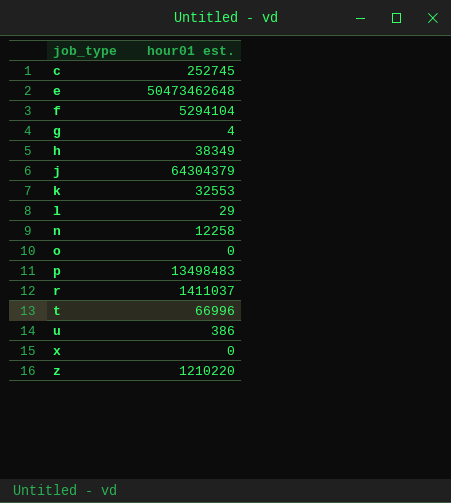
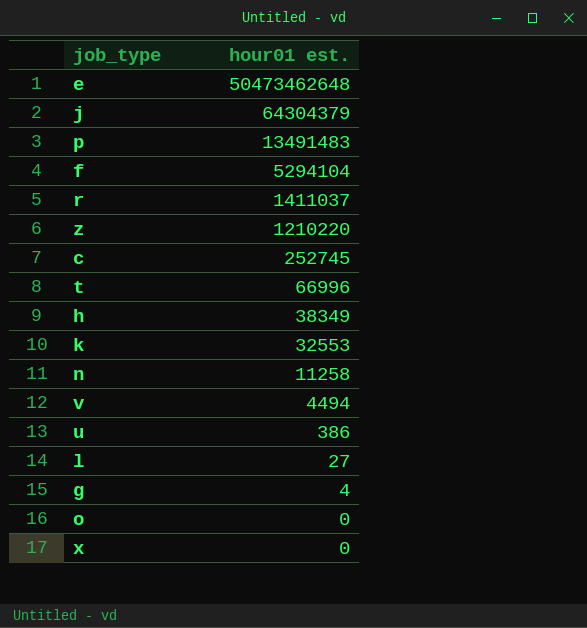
row order: job_type ascending -> hour01 est. descending
p | hour01 est.: 13498483 -> 13491483
n | hour01 est.: 12258 -> 11258
row v: none -> 4494
l | hour01 est.: 29 -> 27

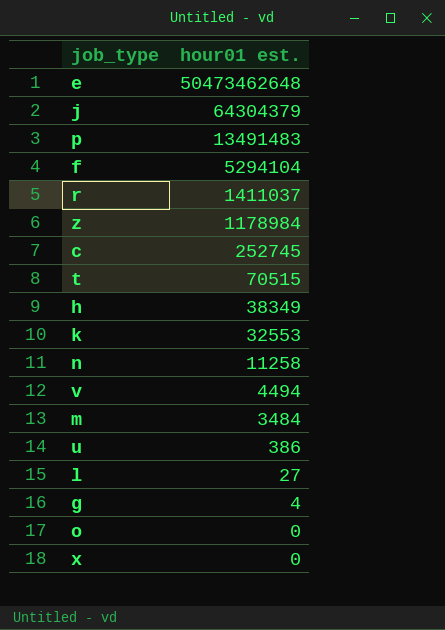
z | hour01 est.: 1210220 -> 1178984
t | hour01 est.: 66996 -> 70515
row m: none -> 3484

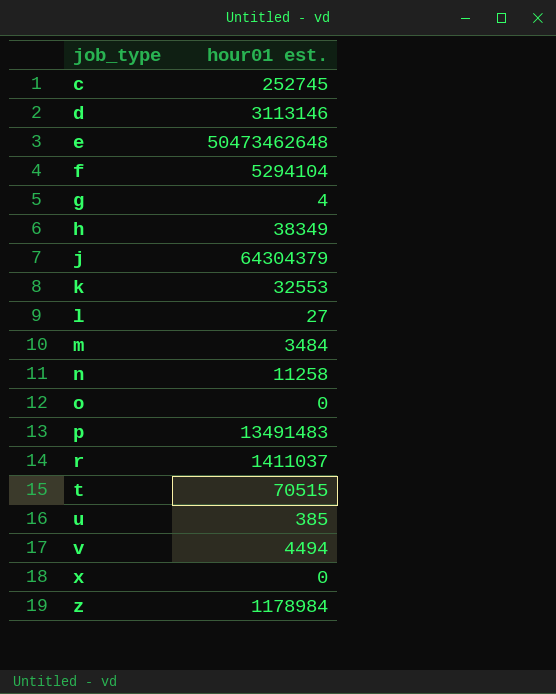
row order: hour01 est. descending -> job_type ascending
row d: none -> 3113146
u | hour01 est.: 386 -> 385

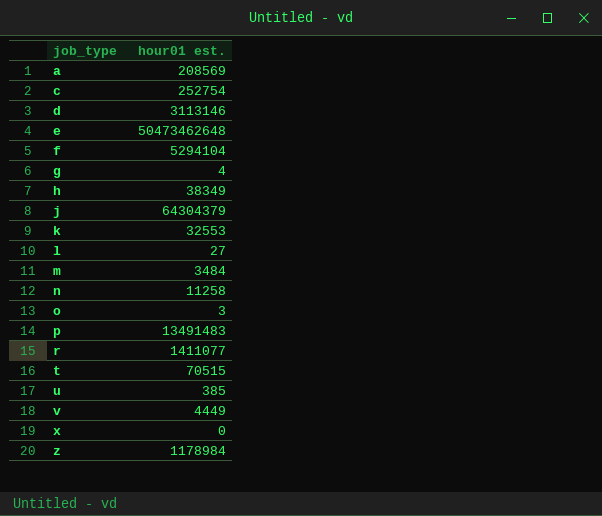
row a: none -> 208569
c | hour01 est.: 252745 -> 252754
o | hour01 est.: 0 -> 3
r | hour01 est.: 1411037 -> 1411077
v | hour01 est.: 4494 -> 4449

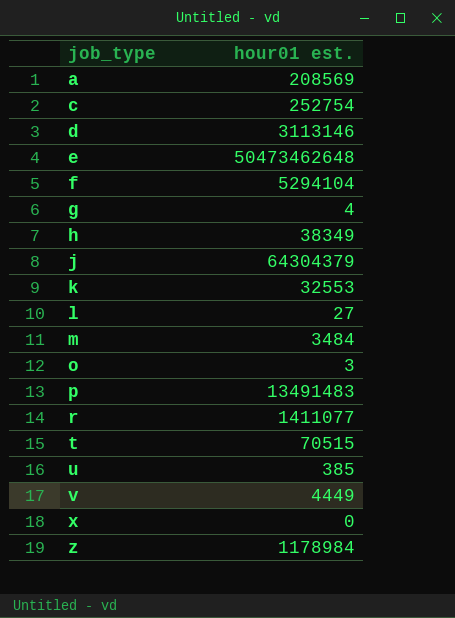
row n: 11258 -> none

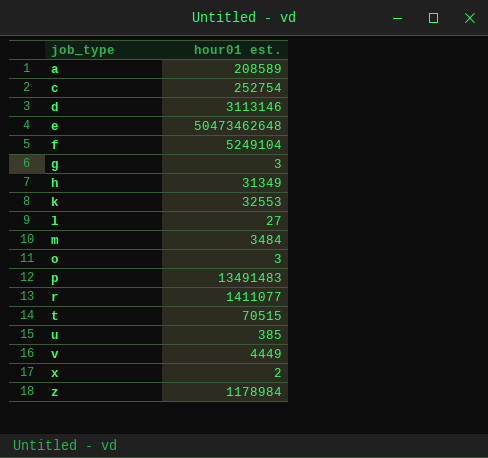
row j: 64304379 -> none
a | hour01 est.: 208569 -> 208589
f | hour01 est.: 5294104 -> 5249104
g | hour01 est.: 4 -> 3
h | hour01 est.: 38349 -> 31349
x | hour01 est.: 0 -> 2

